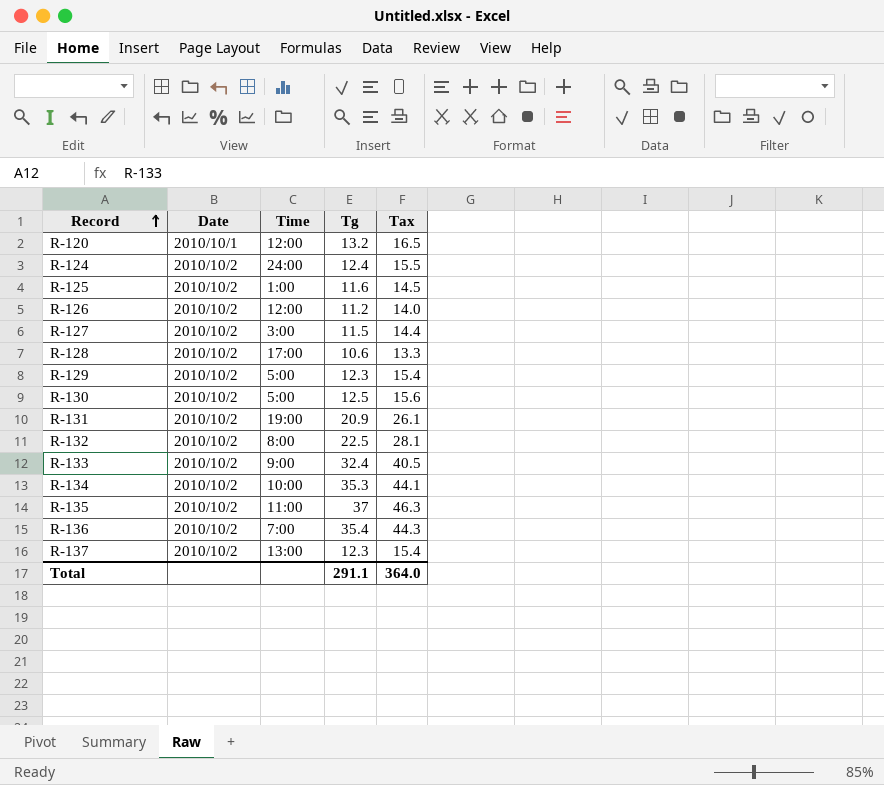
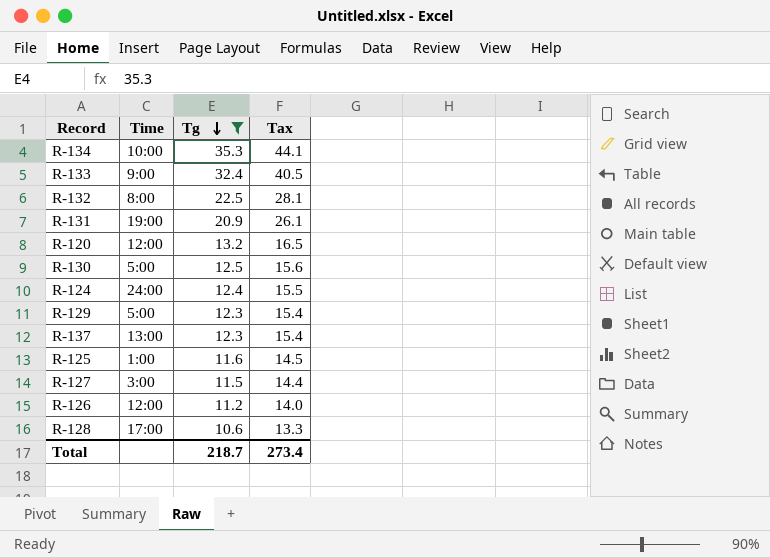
filter: none -> Tg <= 35.3
row order: Record ascending -> Tg descending
column Date | position: 2 -> none
Total | Tg: 291.1 -> 218.7
Total | Tax: 364.0 -> 273.4

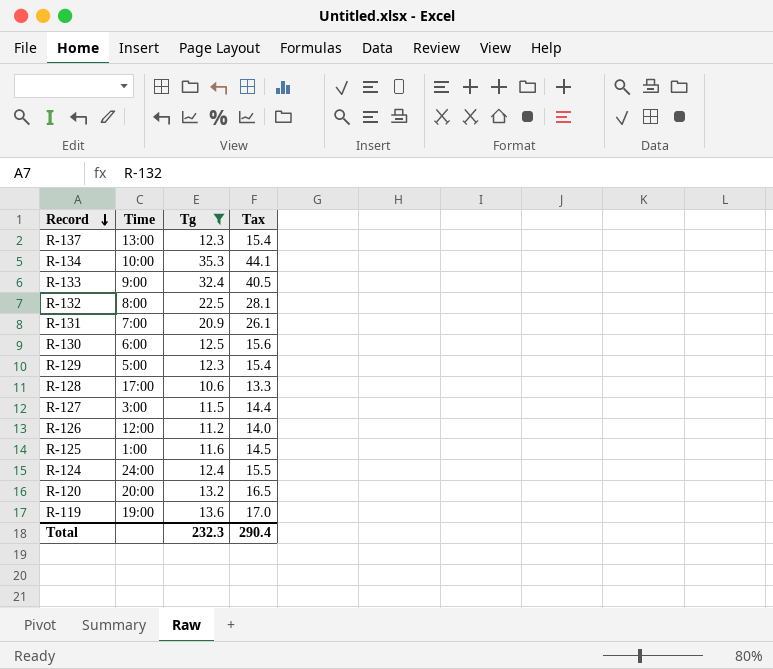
row order: Tg descending -> Record descending
R-131 | Time: 19:00 -> 7:00
R-130 | Time: 5:00 -> 6:00
R-120 | Time: 12:00 -> 20:00
row R-119: none -> 19:00 | 13.6 | 17.0
Total | Tg: 218.7 -> 232.3
Total | Tax: 273.4 -> 290.4

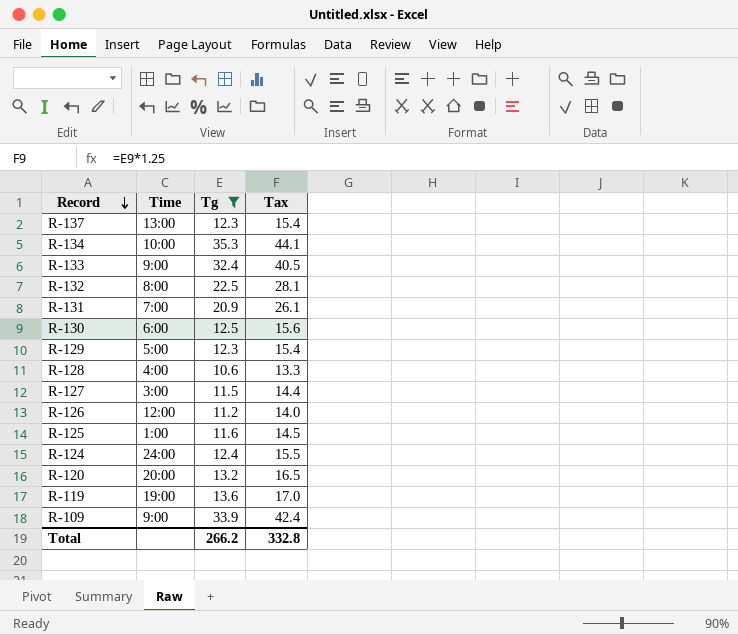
R-128 | Time: 17:00 -> 4:00
row R-109: none -> 9:00 | 33.9 | 42.4
Total | Tg: 232.3 -> 266.2
Total | Tax: 290.4 -> 332.8

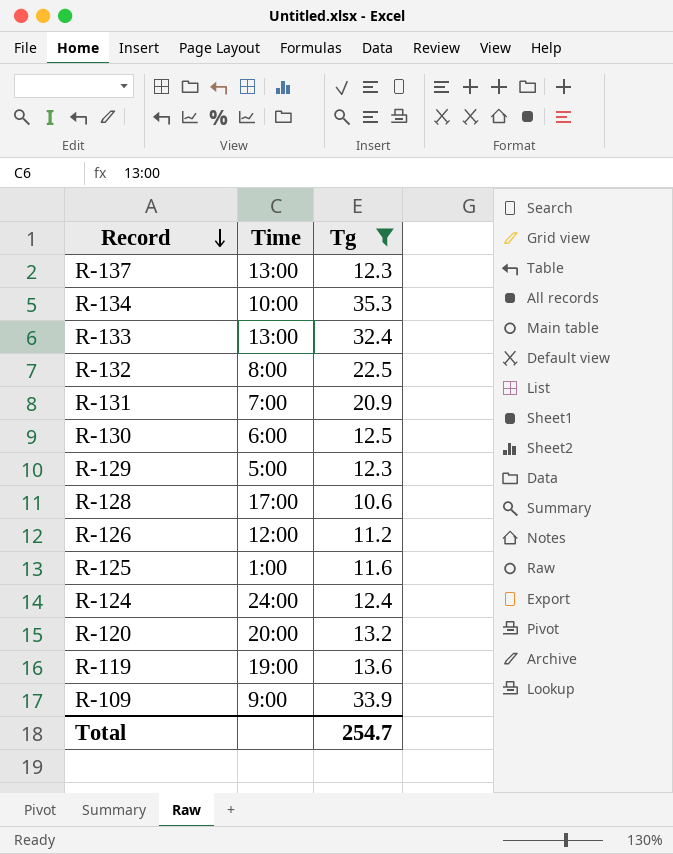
column Tax | formula: [Tg] * 1.25 -> none
row R-127: 3:00 | 11.5 | 14.4 -> none
R-133 | Time: 9:00 -> 13:00
R-128 | Time: 4:00 -> 17:00
Total | Tg: 266.2 -> 254.7

